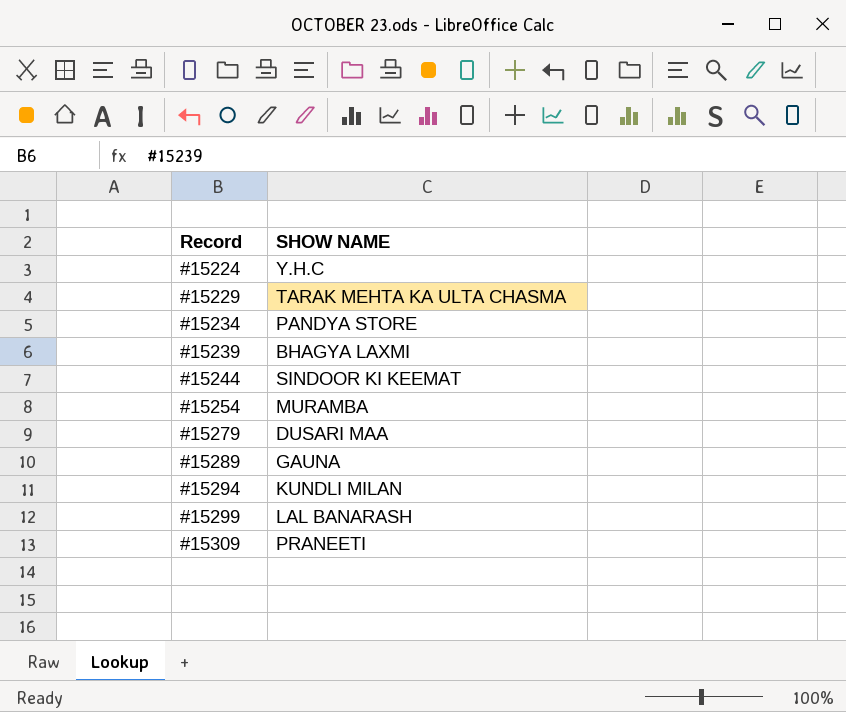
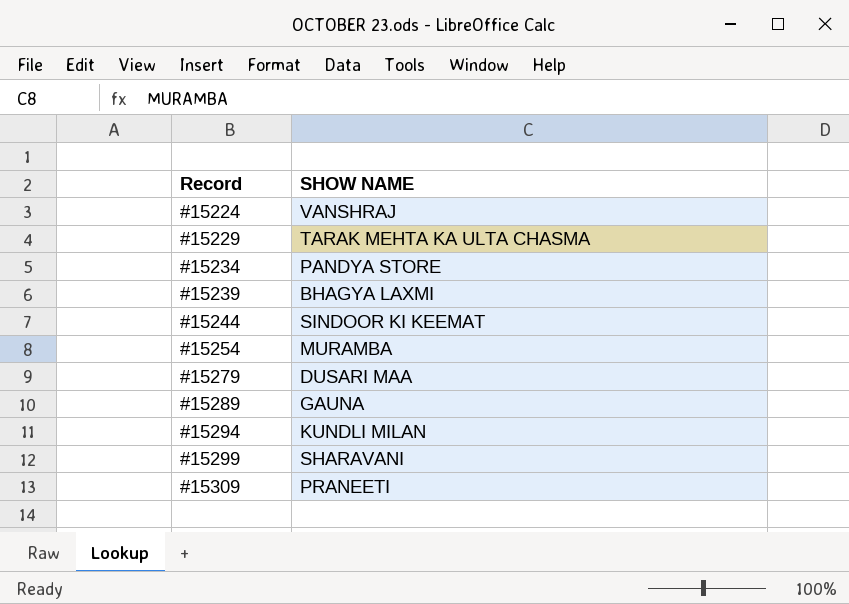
#15224 | SHOW NAME: Y.H.C -> VANSHRAJ
#15299 | SHOW NAME: LAL BANARASH -> SHARAVANI

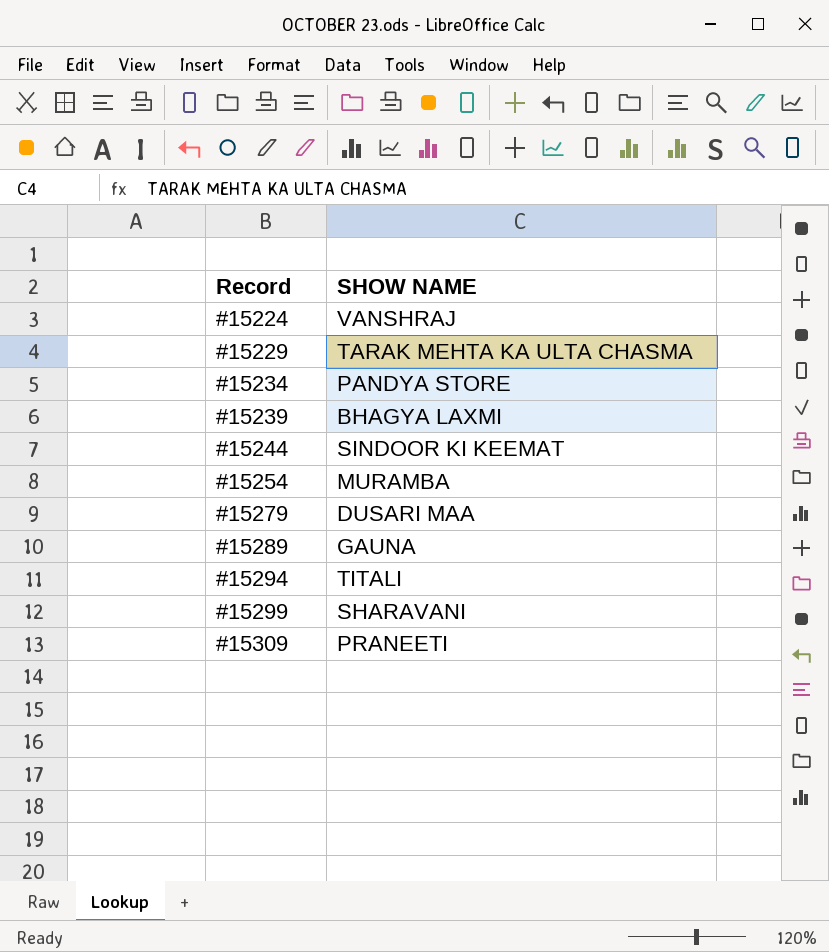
#15294 | SHOW NAME: KUNDLI MILAN -> TITALI

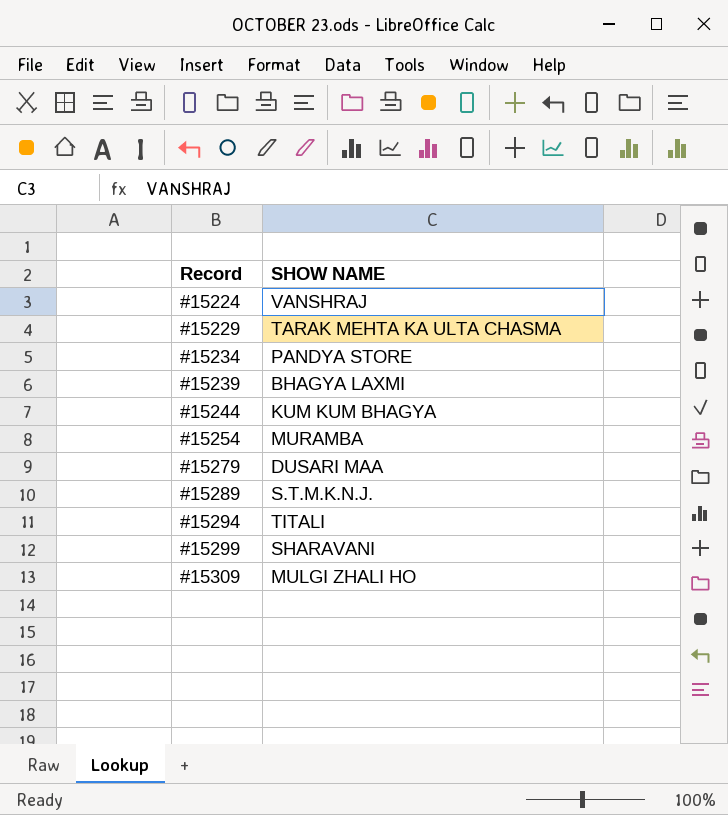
#15244 | SHOW NAME: SINDOOR KI KEEMAT -> KUM KUM BHAGYA
#15289 | SHOW NAME: GAUNA -> S.T.M.K.N.J.
#15309 | SHOW NAME: PRANEETI -> MULGI ZHALI HO

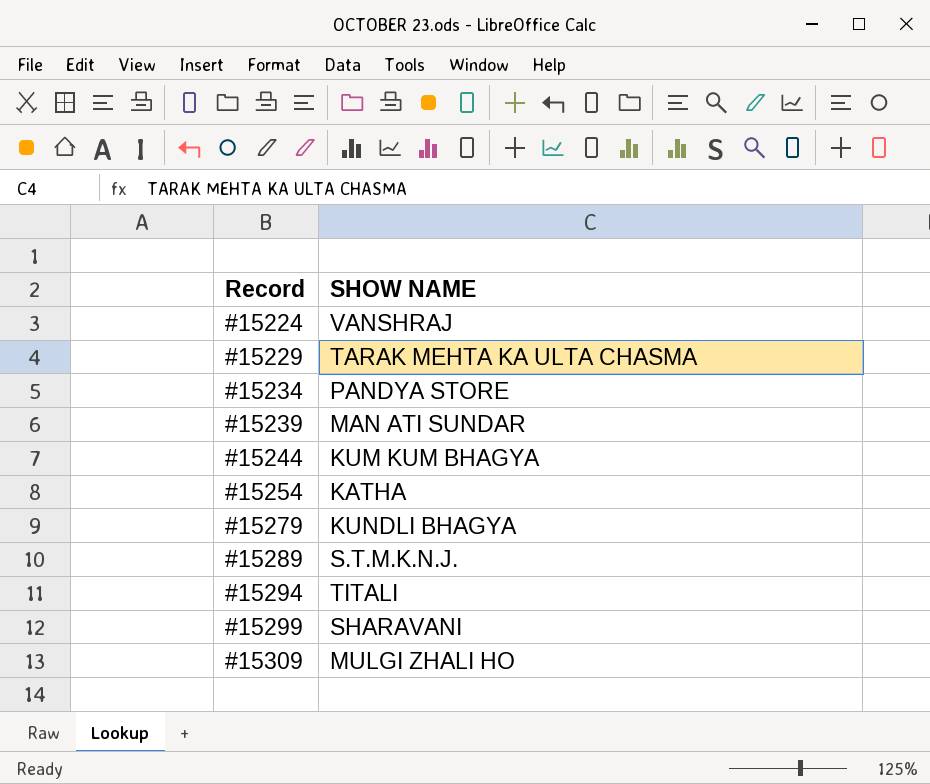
#15239 | SHOW NAME: BHAGYA LAXMI -> MAN ATI SUNDAR
#15254 | SHOW NAME: MURAMBA -> KATHA
#15279 | SHOW NAME: DUSARI MAA -> KUNDLI BHAGYA

